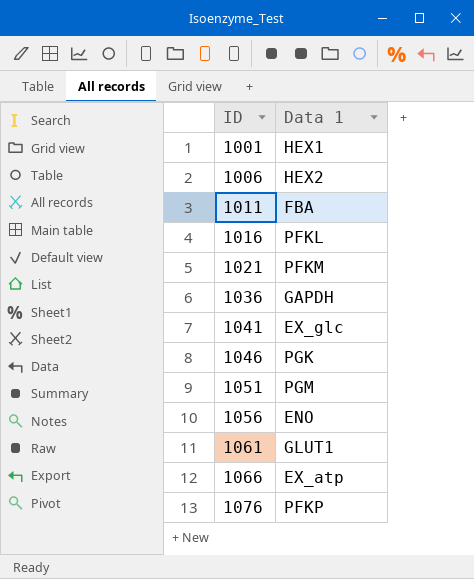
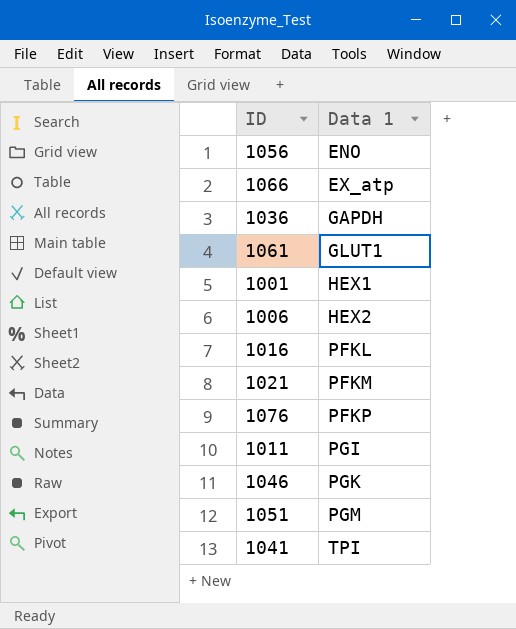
row order: ID ascending -> Data 1 ascending
1011 | Data 1: FBA -> PGI
1041 | Data 1: EX_glc -> TPI

